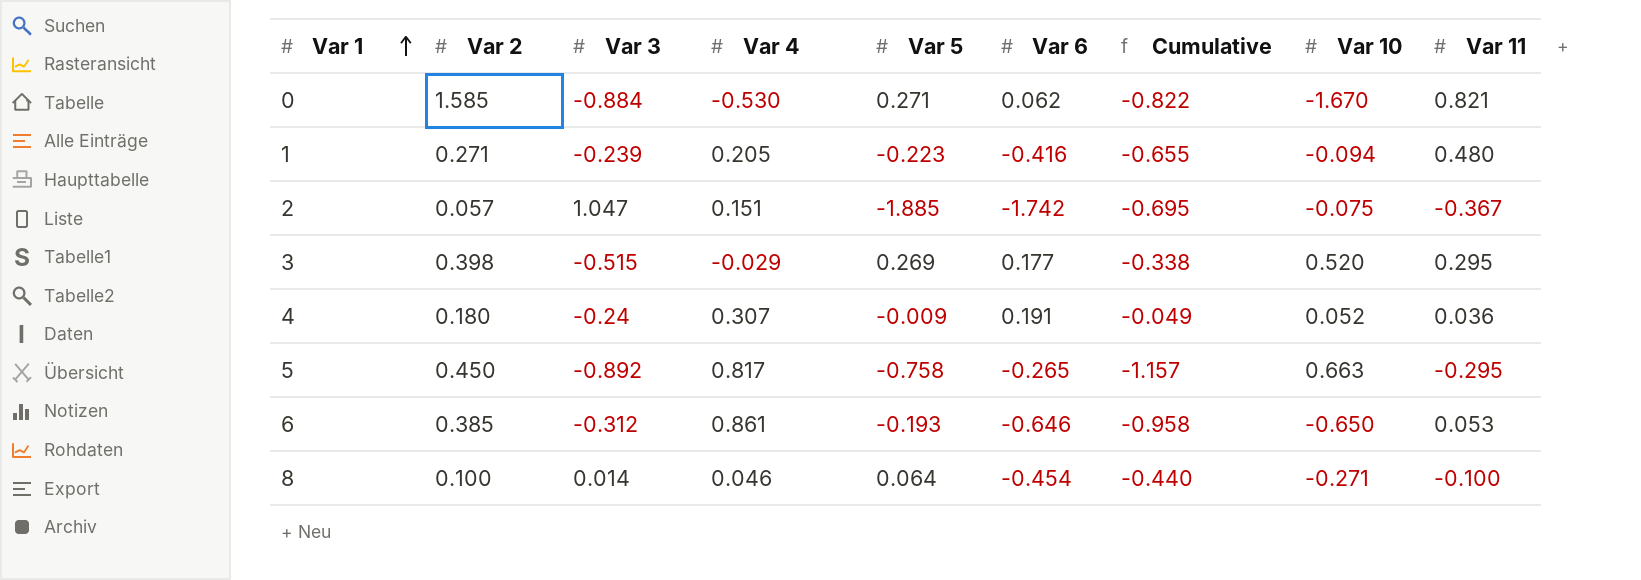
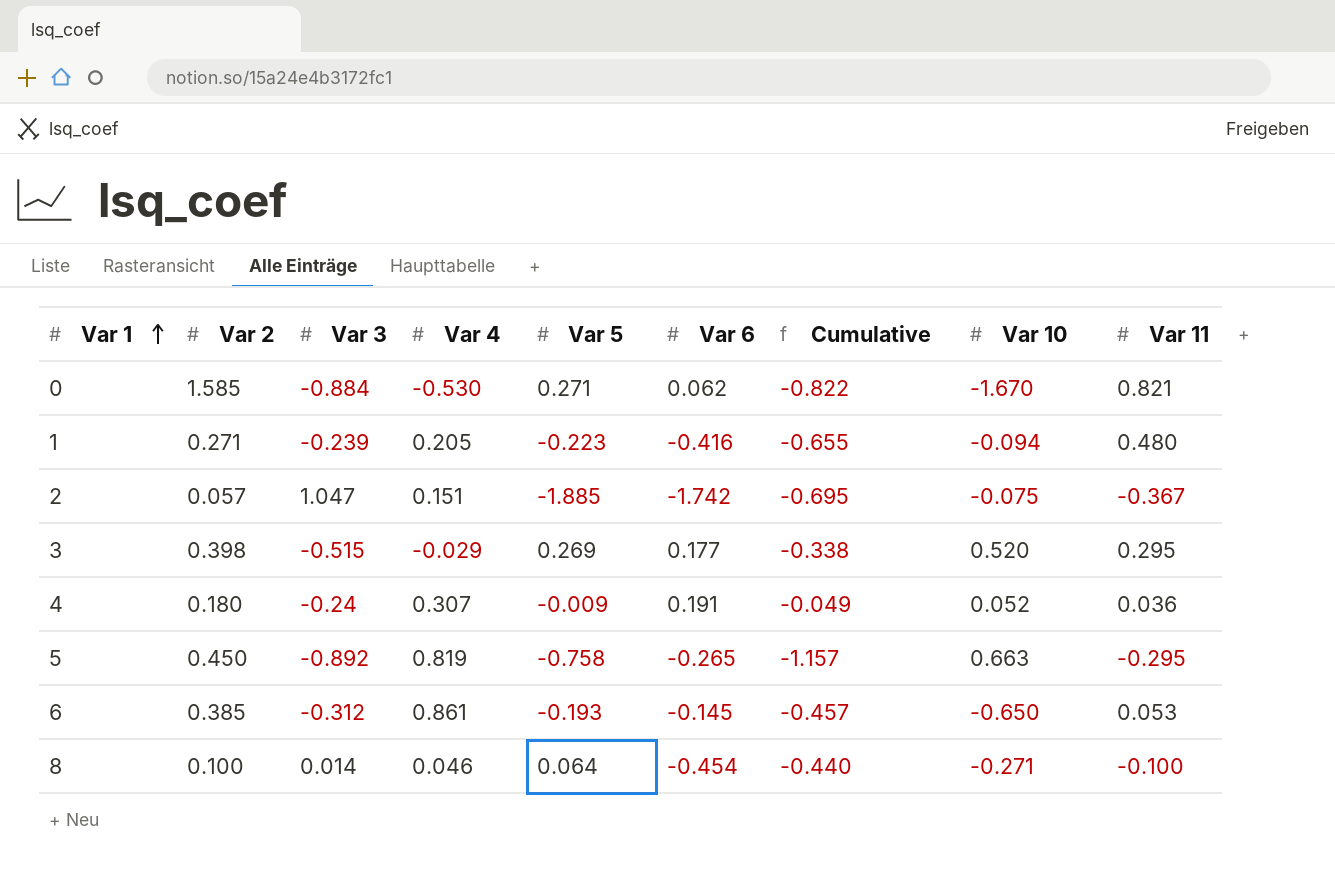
5 | Var 4: 0.817 -> 0.819
6 | Var 6: -0.646 -> -0.145
6 | Cumulative: -0.958 -> -0.457

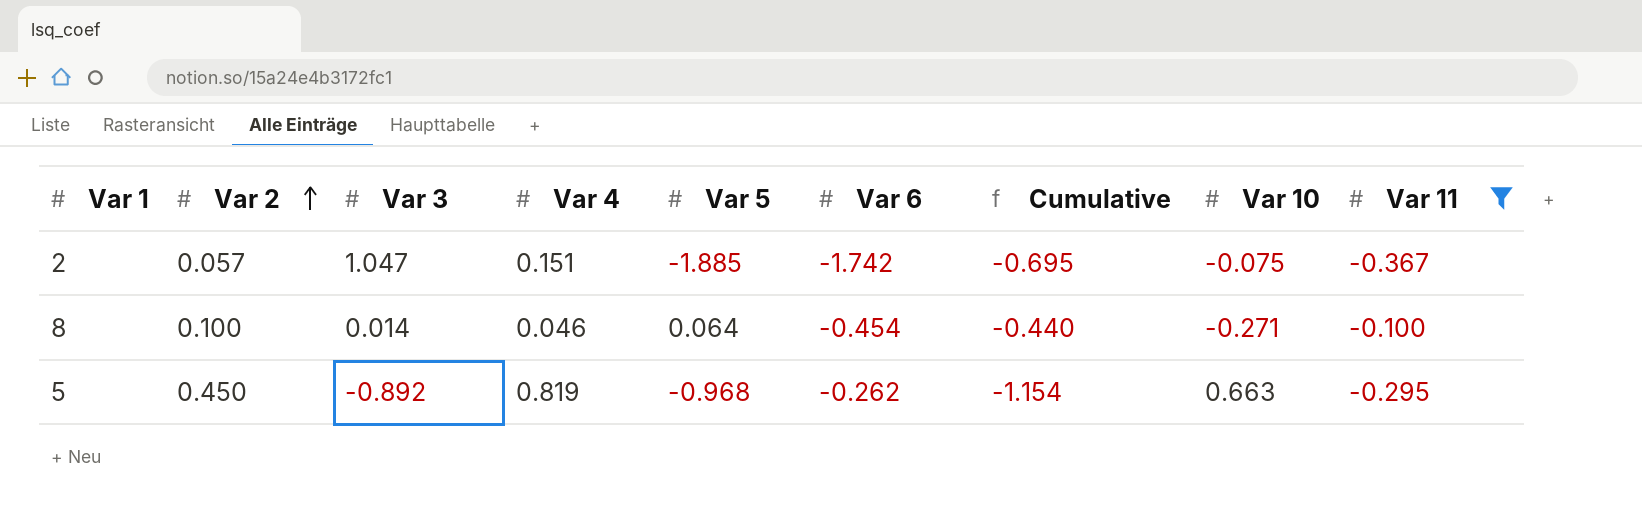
filter: none -> Var 11 <= -0.100
row order: Var 1 ascending -> Var 2 ascending
5 | Var 5: -0.758 -> -0.968
5 | Var 6: -0.265 -> -0.262
5 | Cumulative: -1.157 -> -1.154

